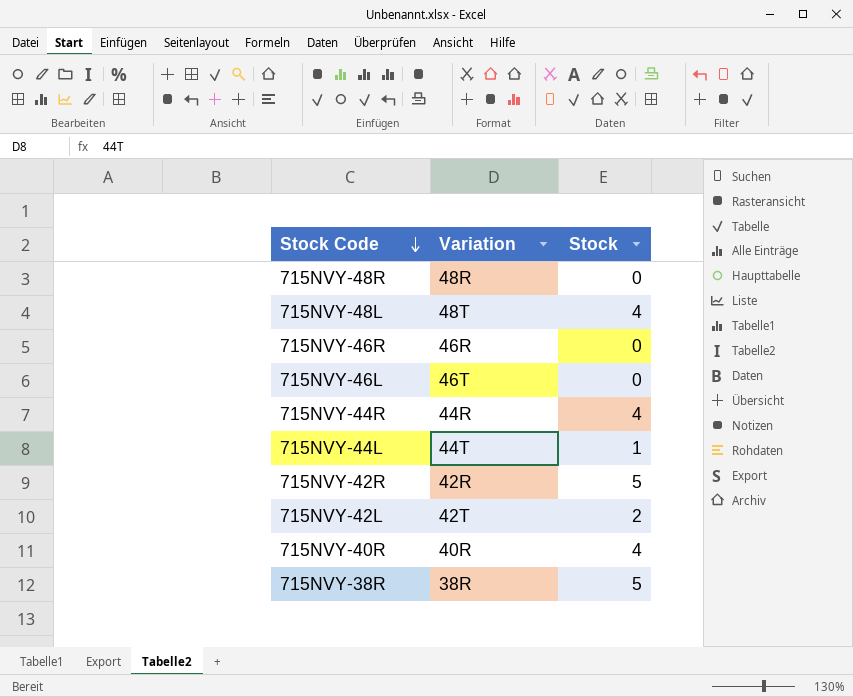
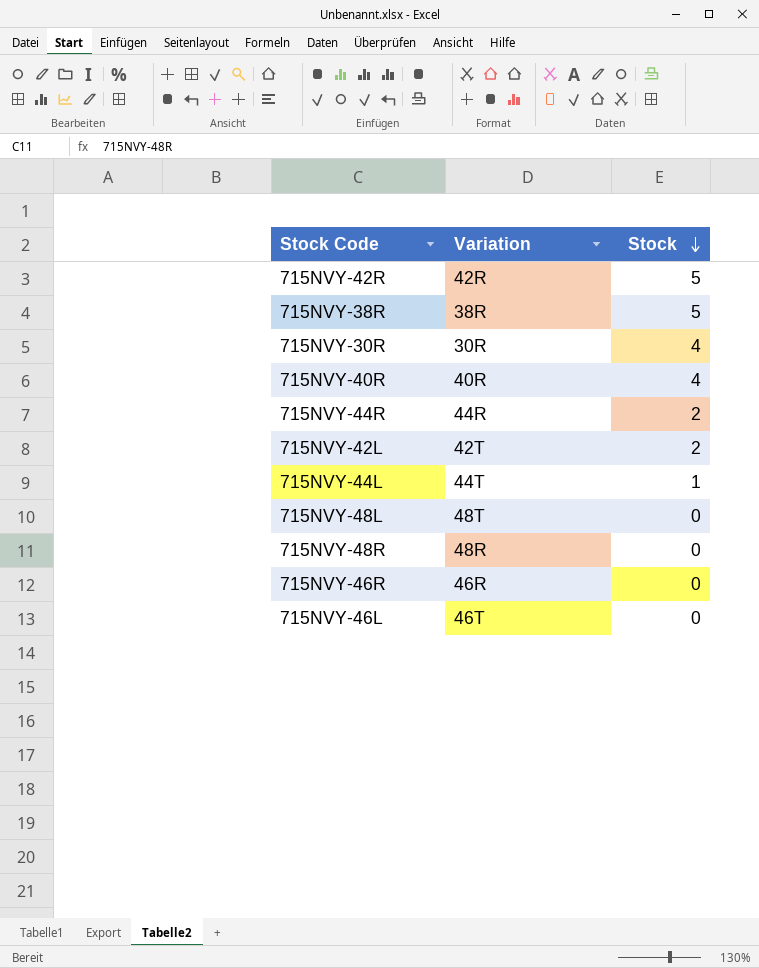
row order: Stock Code descending -> Stock descending
row 715NVY-30R: none -> 30R | 4
715NVY-44R | Stock: 4 -> 2
715NVY-48L | Stock: 4 -> 0

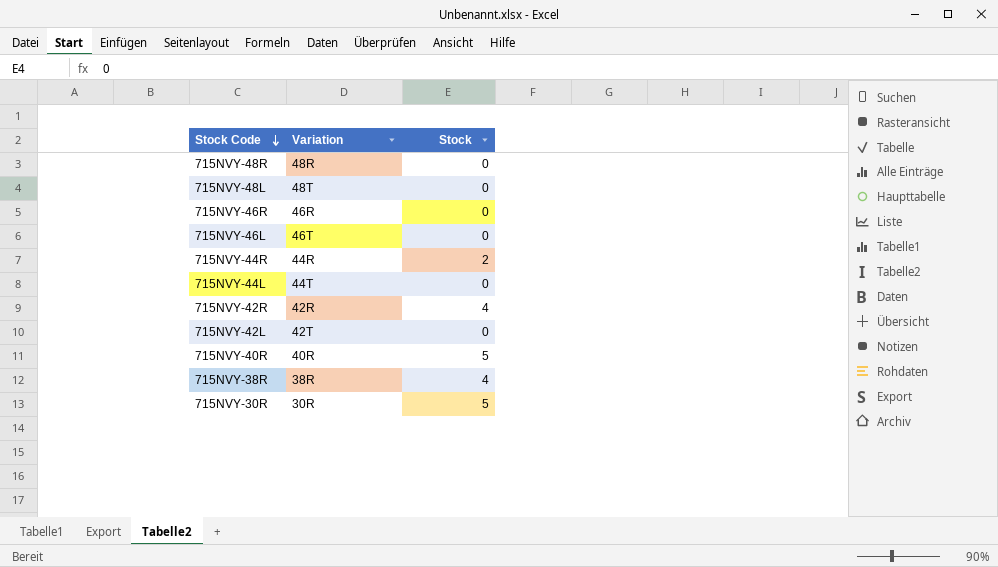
row order: Stock descending -> Stock Code descending
715NVY-44L | Stock: 1 -> 0
715NVY-42R | Stock: 5 -> 4
715NVY-42L | Stock: 2 -> 0
715NVY-40R | Stock: 4 -> 5
715NVY-38R | Stock: 5 -> 4
715NVY-30R | Stock: 4 -> 5

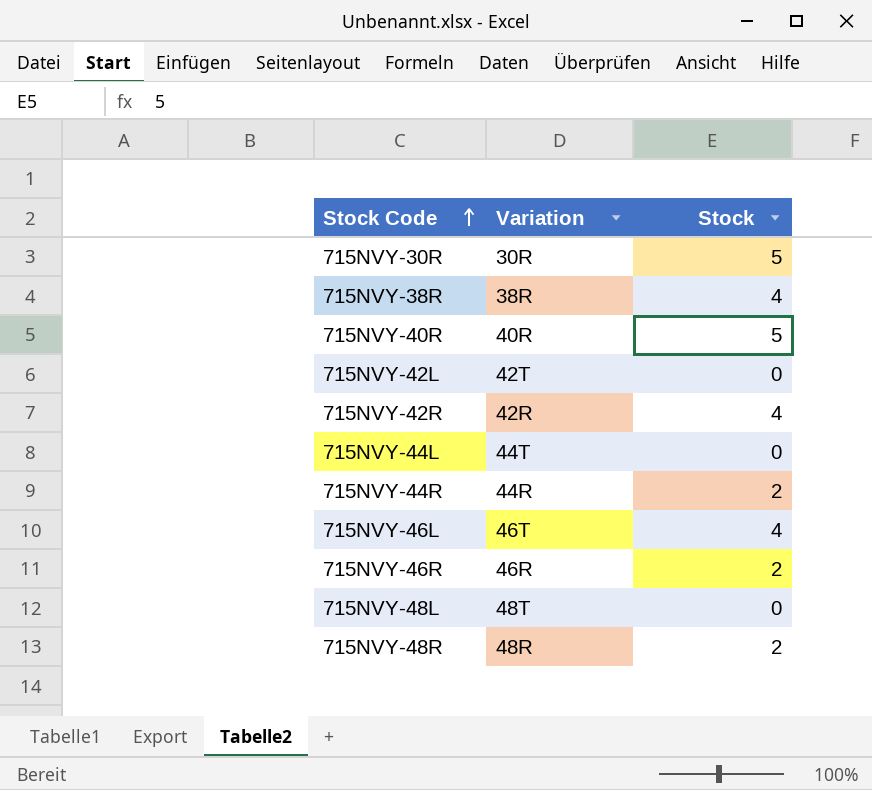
row order: Stock Code descending -> Stock Code ascending
715NVY-46L | Stock: 0 -> 4
715NVY-46R | Stock: 0 -> 2
715NVY-48R | Stock: 0 -> 2

